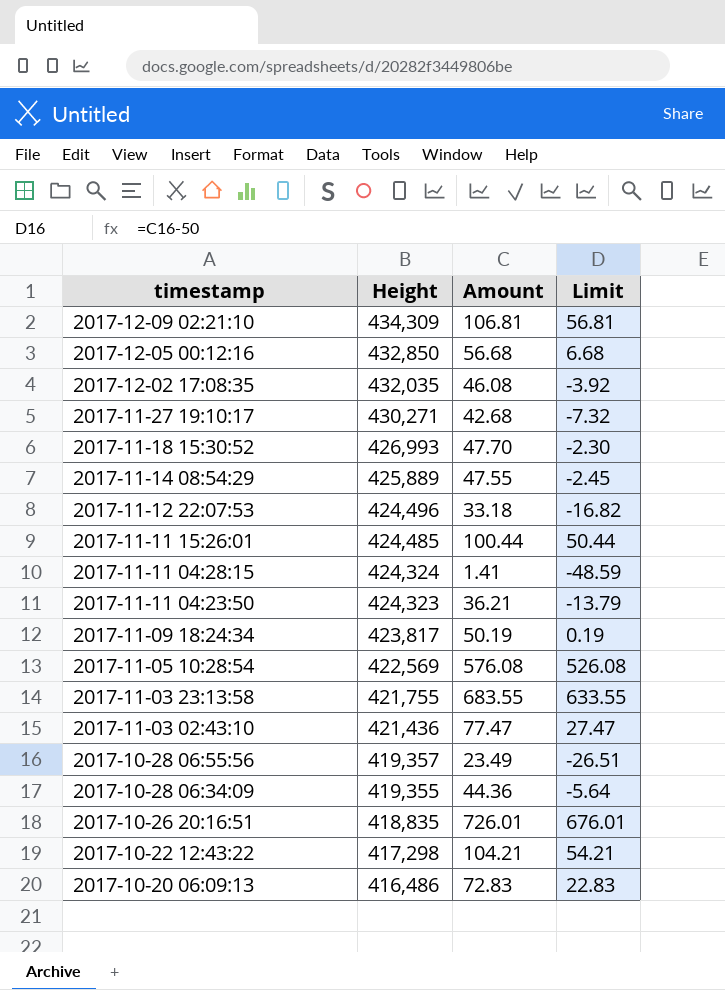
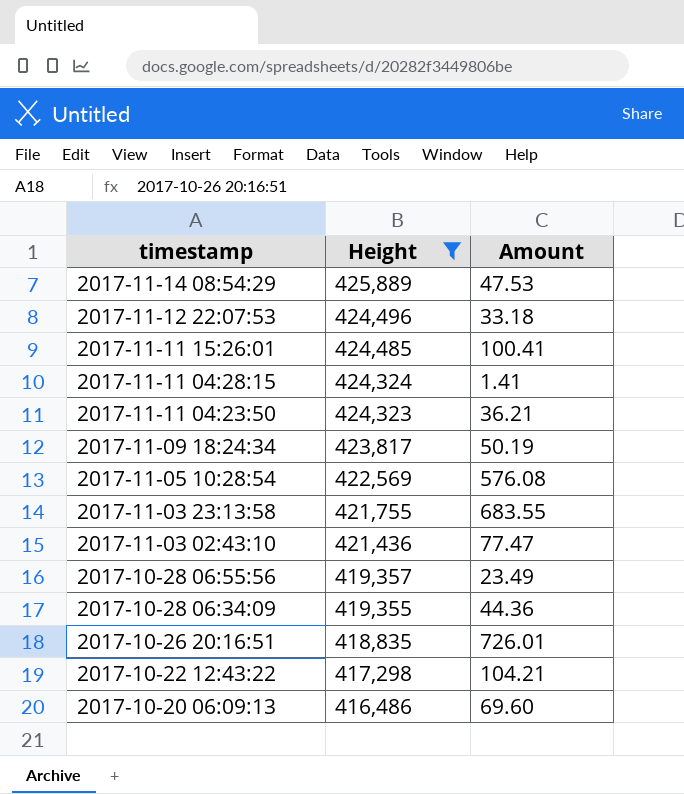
filter: none -> Height <= 425,889
column Limit | formula: [Amount] - 50 -> none
2017-11-14 08:54:29 | Amount: 47.55 -> 47.53
2017-11-11 15:26:01 | Amount: 100.44 -> 100.41
2017-10-20 06:09:13 | Amount: 72.83 -> 69.60

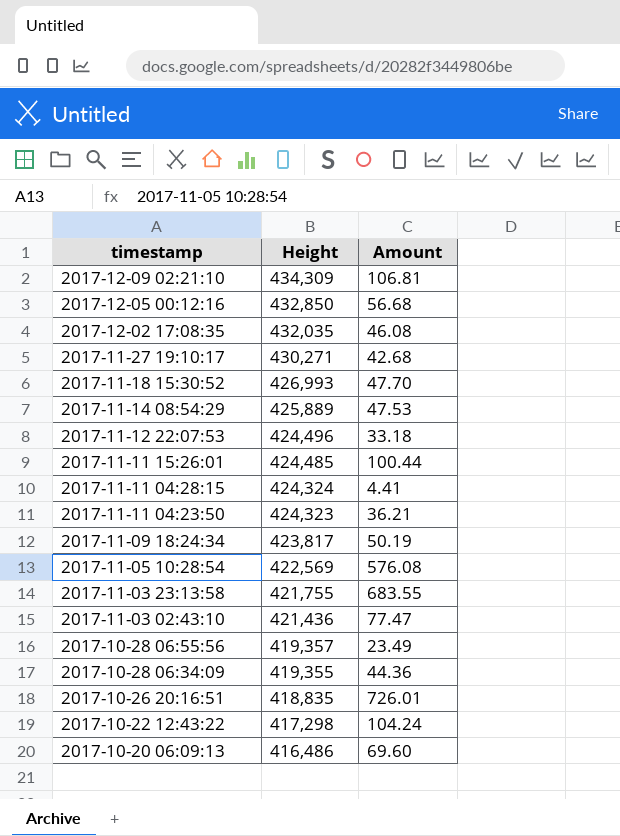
filter: Height <= 425,889 -> none
2017-11-11 15:26:01 | Amount: 100.41 -> 100.44
2017-11-11 04:28:15 | Amount: 1.41 -> 4.41
2017-10-22 12:43:22 | Amount: 104.21 -> 104.24

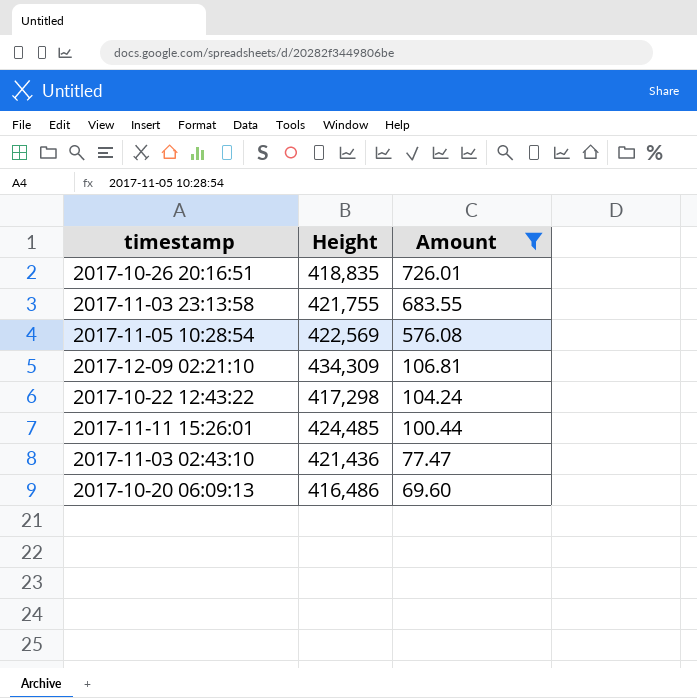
filter: none -> Amount >= 69.60
row order: timestamp descending -> Amount descending

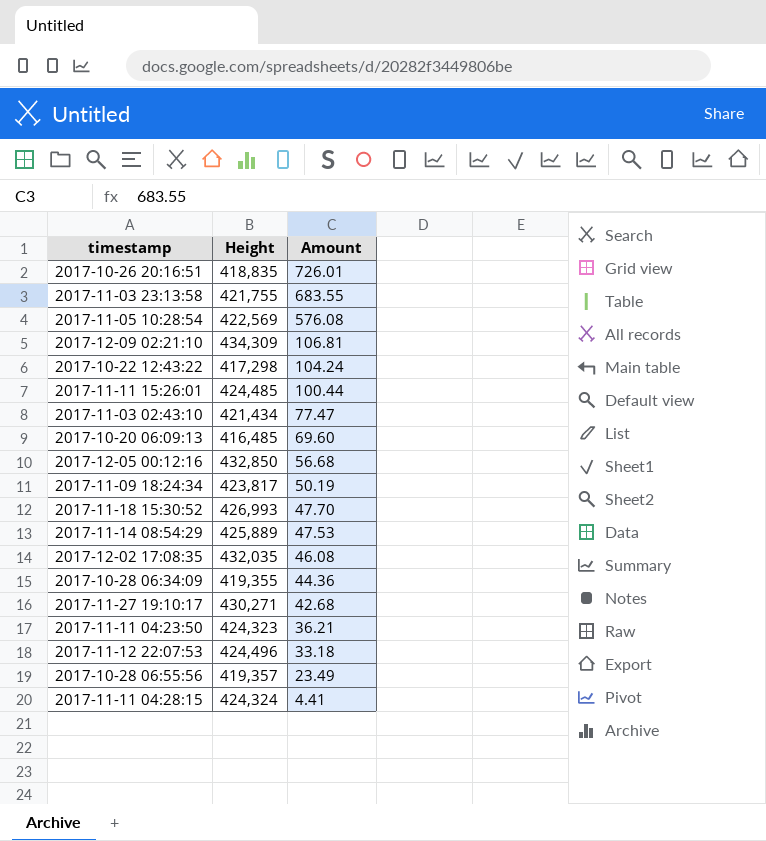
filter: Amount >= 69.60 -> none
2017-11-03 02:43:10 | Height: 421,436 -> 421,434
2017-10-20 06:09:13 | Height: 416,486 -> 416,485

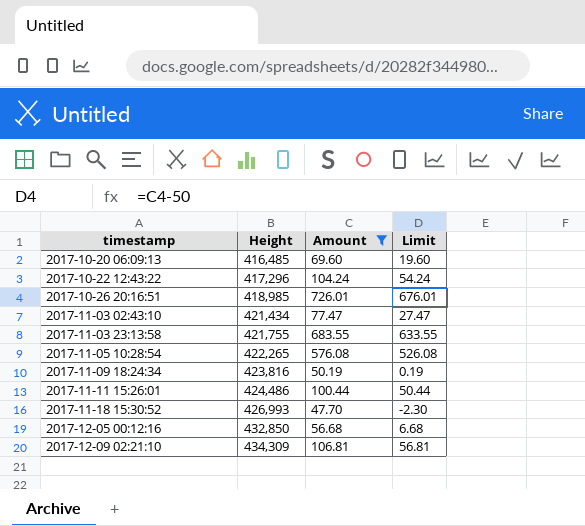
filter: none -> Amount >= 47.70
row order: Amount descending -> timestamp ascending
column Limit | formula: none -> [Amount] - 50
2017-10-22 12:43:22 | Height: 417,298 -> 417,296
2017-10-26 20:16:51 | Height: 418,835 -> 418,985
2017-11-05 10:28:54 | Height: 422,569 -> 422,265
2017-11-09 18:24:34 | Height: 423,817 -> 423,816
2017-11-11 15:26:01 | Height: 424,485 -> 424,486

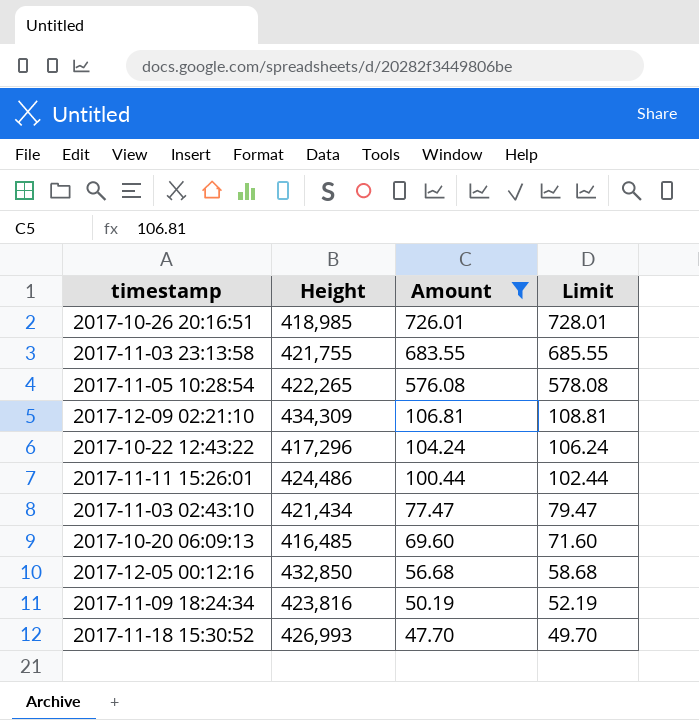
row order: timestamp ascending -> Amount descending
column Limit | formula: [Amount] - 50 -> [Amount] + 2

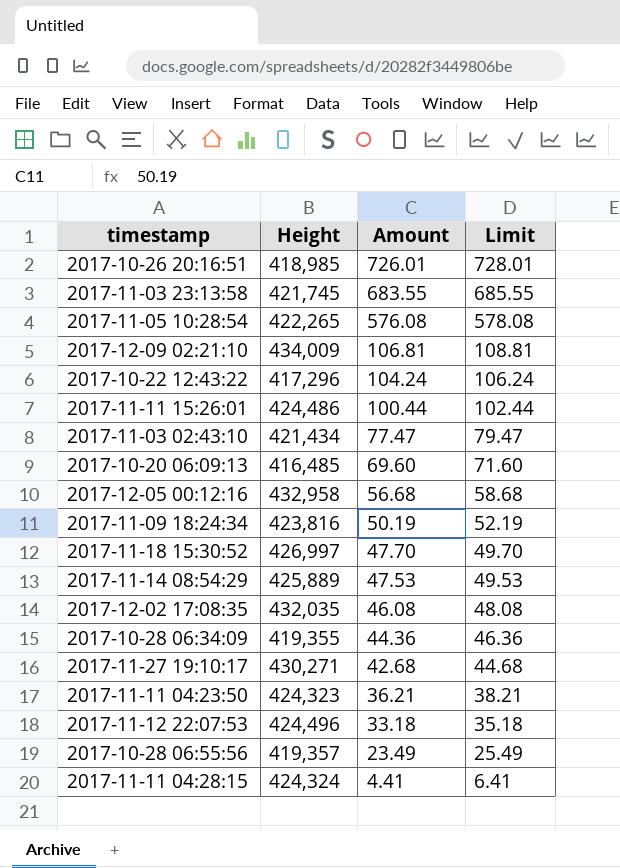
filter: Amount >= 47.70 -> none
2017-11-03 23:13:58 | Height: 421,755 -> 421,745
2017-12-09 02:21:10 | Height: 434,309 -> 434,009
2017-12-05 00:12:16 | Height: 432,850 -> 432,958
2017-11-18 15:30:52 | Height: 426,993 -> 426,997

